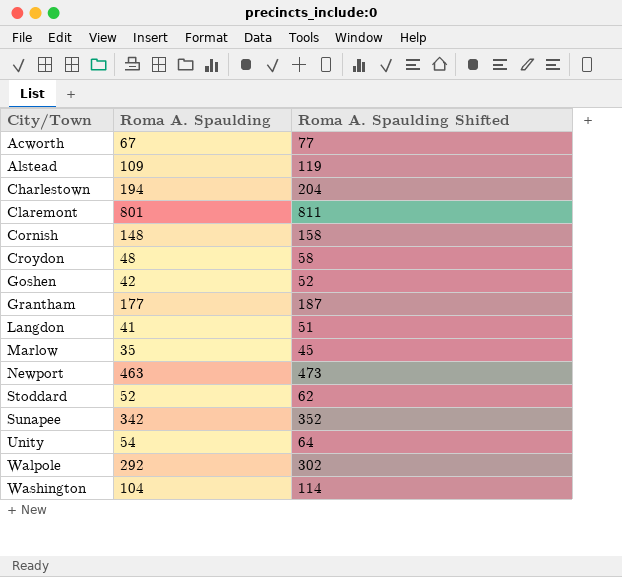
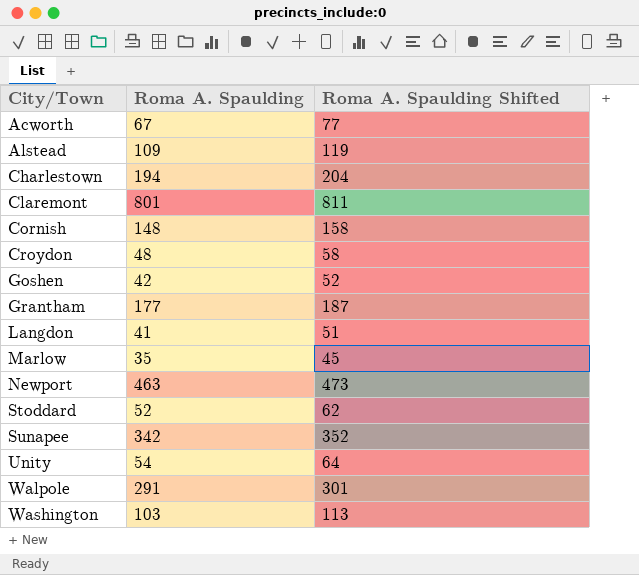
Walpole | Roma A. Spaulding: 292 -> 291
Walpole | Roma A. Spaulding Shifted: 302 -> 301
Washington | Roma A. Spaulding: 104 -> 103
Washington | Roma A. Spaulding Shifted: 114 -> 113

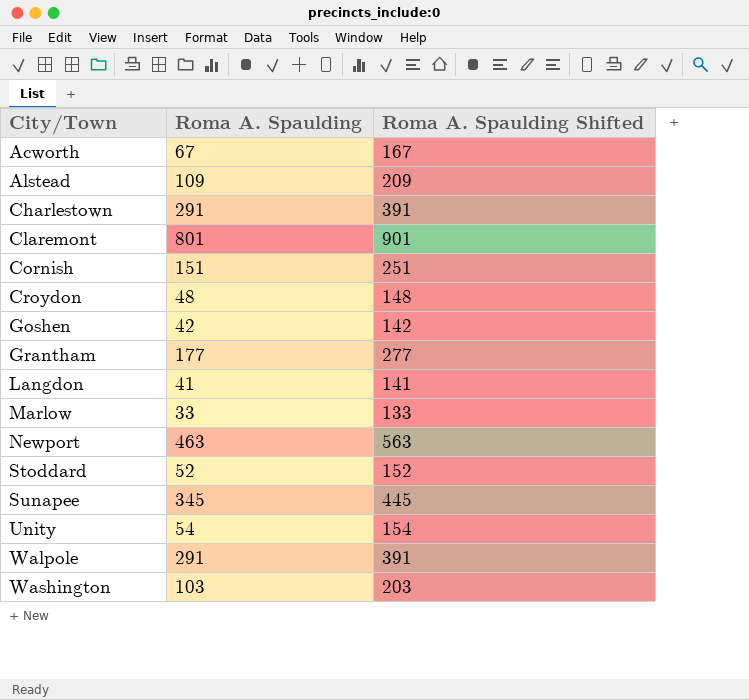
column Roma A. Spaulding Shifted | formula: [Roma A. Spaulding] + 10 -> [Roma A. Spaulding] + 100
Charlestown | Roma A. Spaulding: 194 -> 291
Cornish | Roma A. Spaulding: 148 -> 151
Marlow | Roma A. Spaulding: 35 -> 33
Sunapee | Roma A. Spaulding: 342 -> 345

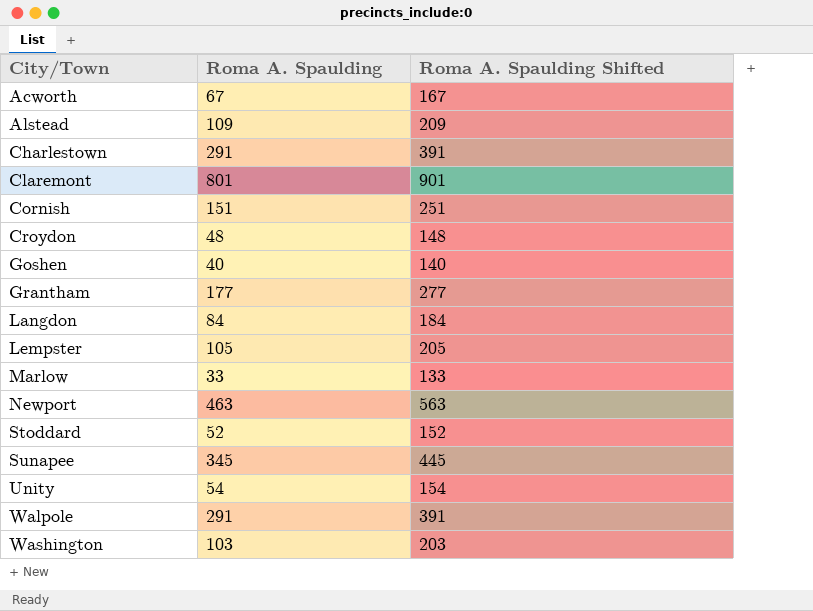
Goshen | Roma A. Spaulding: 42 -> 40
Goshen | Roma A. Spaulding Shifted: 142 -> 140
Langdon | Roma A. Spaulding: 41 -> 84
Langdon | Roma A. Spaulding Shifted: 141 -> 184
row Lempster: none -> 105 | 205

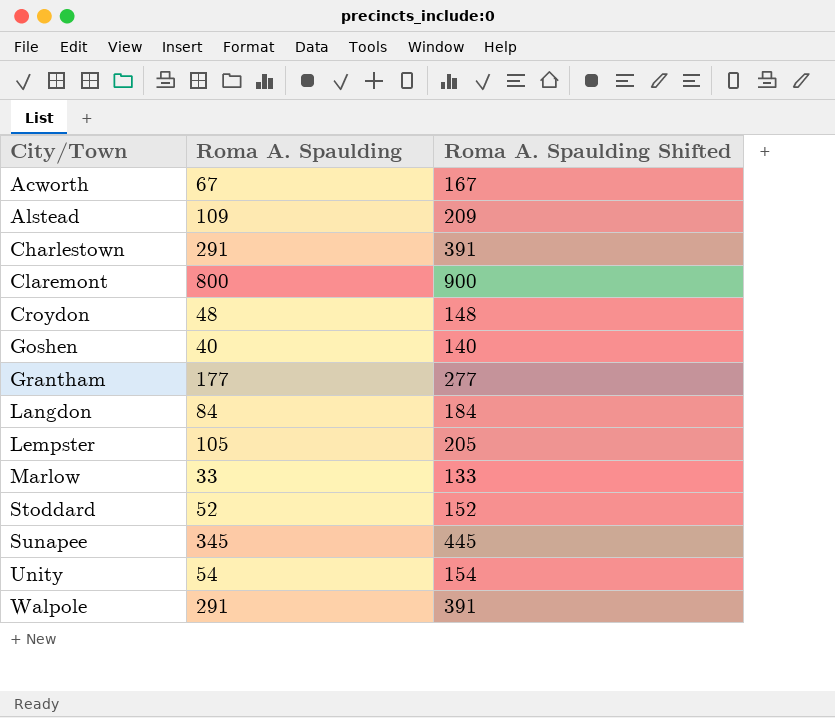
row Cornish: 151 | 251 -> none
row Newport: 463 | 563 -> none
row Washington: 103 | 203 -> none
Claremont | Roma A. Spaulding: 801 -> 800
Claremont | Roma A. Spaulding Shifted: 901 -> 900

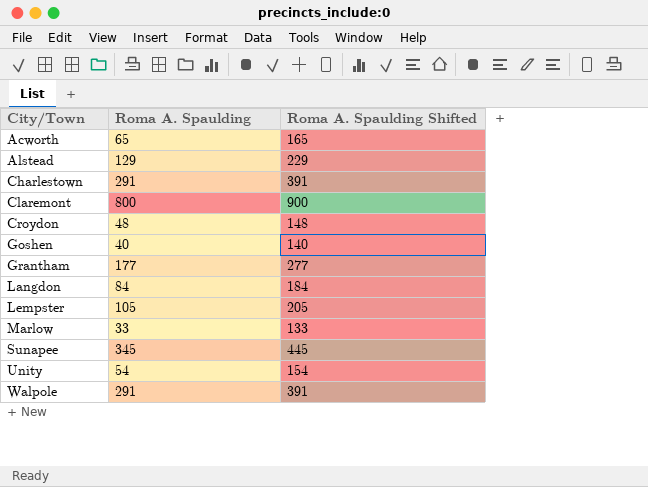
row Stoddard: 52 | 152 -> none
Acworth | Roma A. Spaulding: 67 -> 65
Acworth | Roma A. Spaulding Shifted: 167 -> 165
Alstead | Roma A. Spaulding: 109 -> 129
Alstead | Roma A. Spaulding Shifted: 209 -> 229

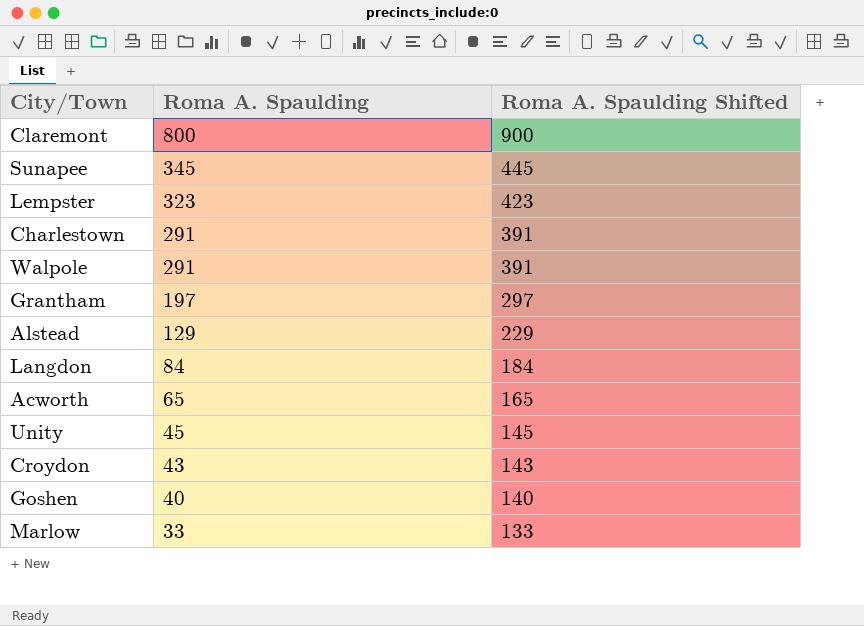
row order: City/Town ascending -> Roma A. Spaulding descending
Lempster | Roma A. Spaulding: 105 -> 323
Lempster | Roma A. Spaulding Shifted: 205 -> 423
Grantham | Roma A. Spaulding: 177 -> 197
Grantham | Roma A. Spaulding Shifted: 277 -> 297
Unity | Roma A. Spaulding: 54 -> 45
Unity | Roma A. Spaulding Shifted: 154 -> 145
Croydon | Roma A. Spaulding: 48 -> 43
Croydon | Roma A. Spaulding Shifted: 148 -> 143

